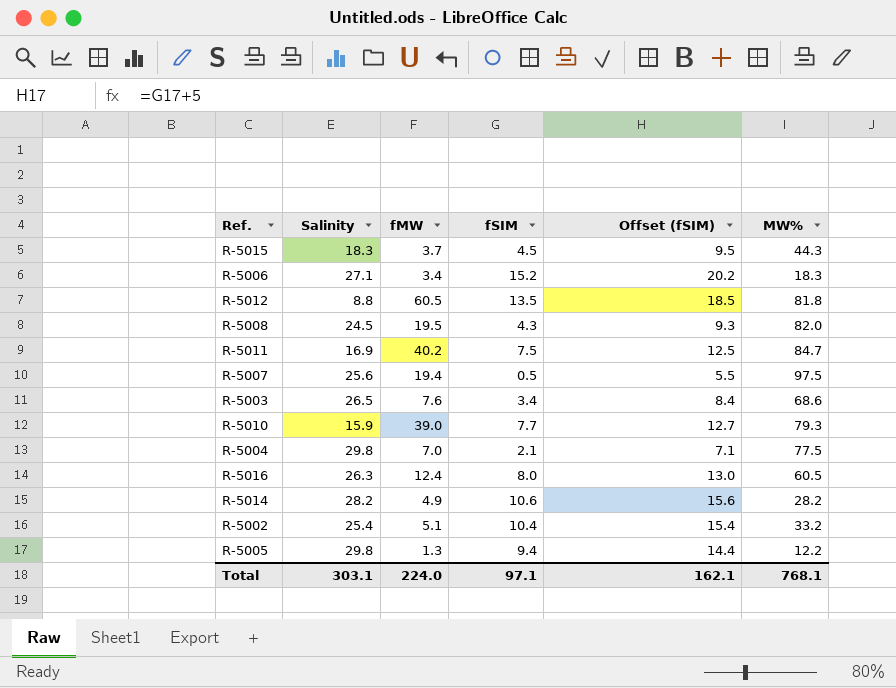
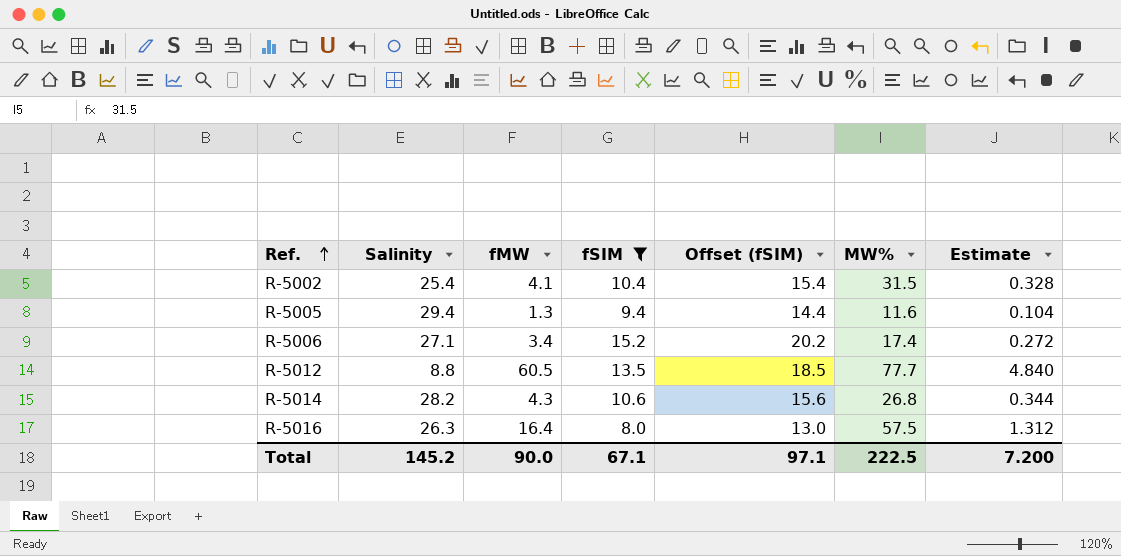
filter: none -> fSIM >= 8.0
row order: none -> Ref. ascending
column Estimate | formula: none -> [fMW] * 0.08
R-5002 | fMW: 5.1 -> 4.1
R-5002 | MW%: 33.2 -> 31.5
R-5005 | Salinity: 29.8 -> 29.4
R-5005 | MW%: 12.2 -> 11.6
R-5006 | MW%: 18.3 -> 17.4
R-5012 | MW%: 81.8 -> 77.7
R-5014 | fMW: 4.9 -> 4.3
R-5014 | MW%: 28.2 -> 26.8
R-5016 | fMW: 12.4 -> 16.4
R-5016 | MW%: 60.5 -> 57.5
Total | Salinity: 303.1 -> 145.2
Total | fMW: 224.0 -> 90.0
Total | fSIM: 97.1 -> 67.1
Total | Offset (fSIM): 162.1 -> 97.1
Total | MW%: 768.1 -> 222.5

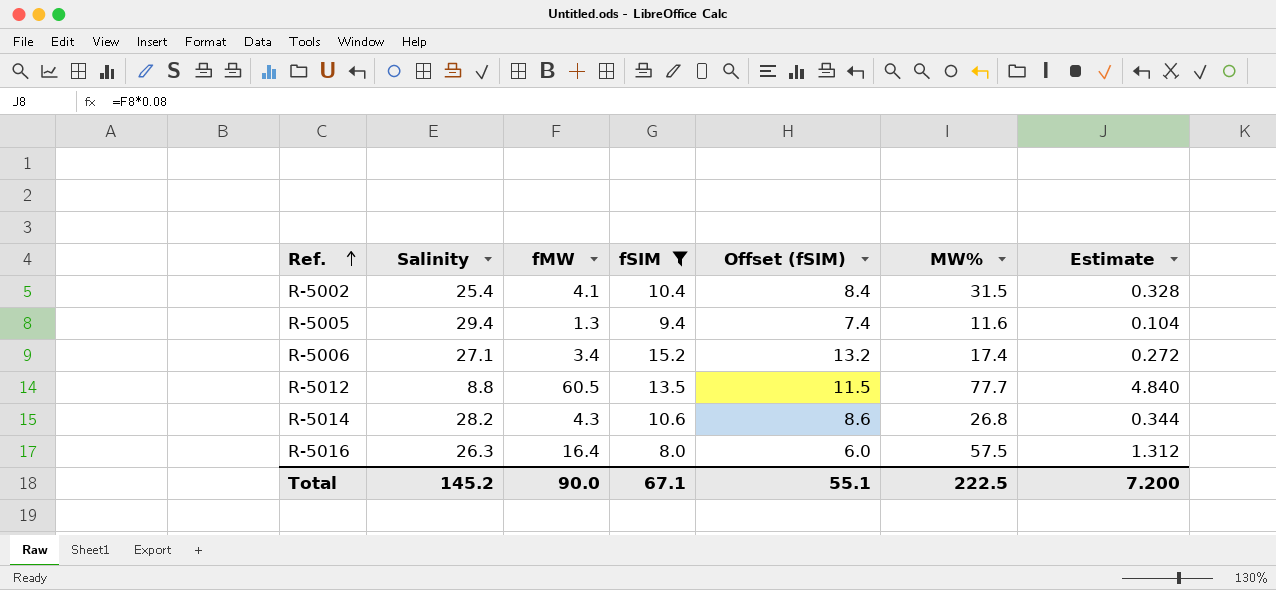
column Offset (fSIM) | formula: [fSIM] + 5 -> [fSIM] - 2
Total | Offset (fSIM): 97.1 -> 55.1

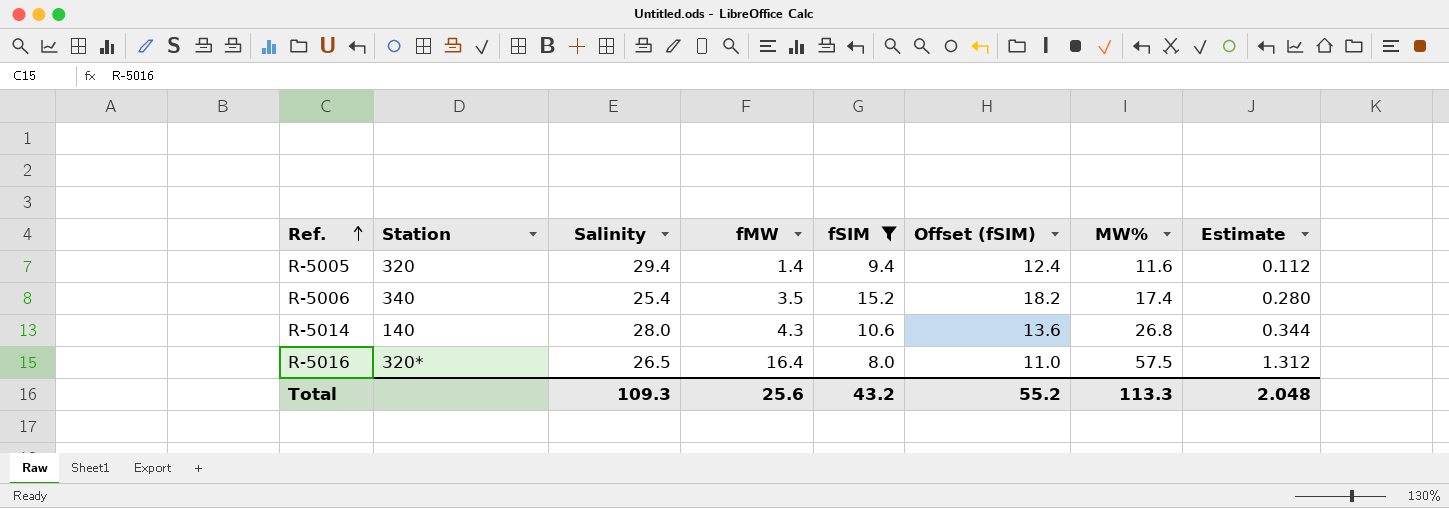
column Station | position: none -> 2
column Offset (fSIM) | formula: [fSIM] - 2 -> [fSIM] + 3
row R-5002: 25.4 | 4.1 | 10.4 | 8.4 | 31.5 | 0.328 -> none
row R-5012: 8.8 | 60.5 | 13.5 | 11.5 | 77.7 | 4.840 -> none
R-5005 | fMW: 1.3 -> 1.4
R-5005 | Estimate: 0.104 -> 0.112
R-5006 | Salinity: 27.1 -> 25.4
R-5006 | fMW: 3.4 -> 3.5
R-5006 | Estimate: 0.272 -> 0.280
R-5014 | Salinity: 28.2 -> 28.0
R-5016 | Salinity: 26.3 -> 26.5
Total | Salinity: 145.2 -> 109.3
Total | fMW: 90.0 -> 25.6
Total | fSIM: 67.1 -> 43.2
Total | Offset (fSIM): 55.1 -> 55.2
Total | MW%: 222.5 -> 113.3
Total | Estimate: 7.200 -> 2.048

